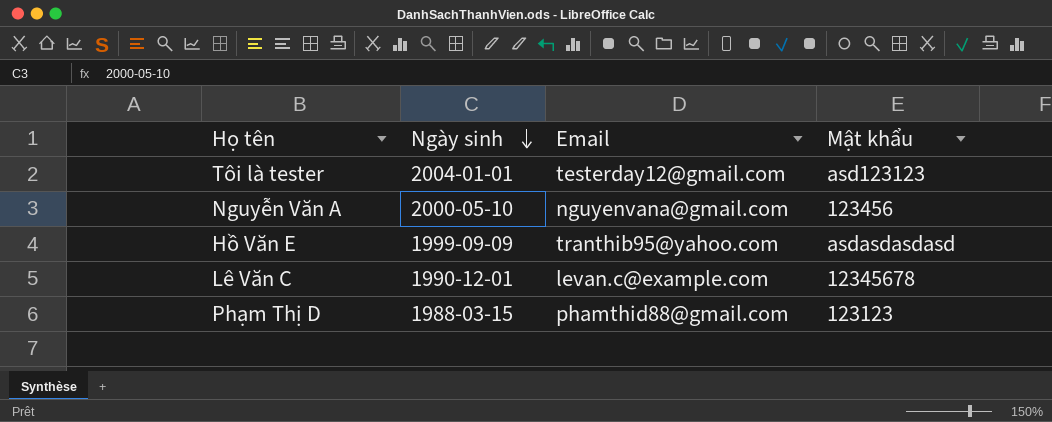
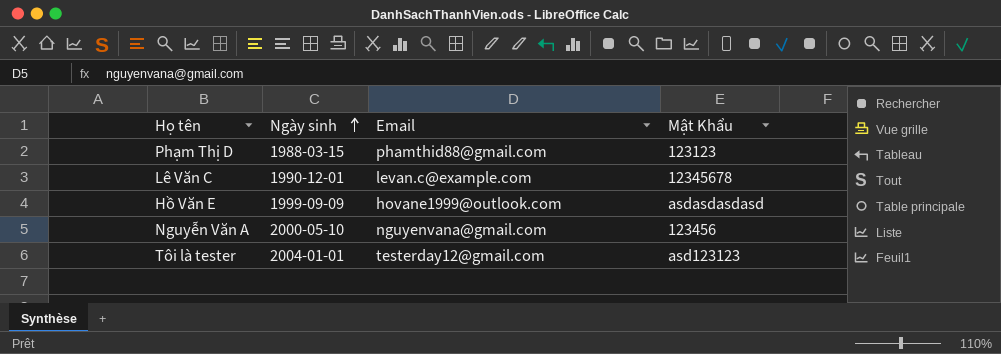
row order: Ngày sinh descending -> Ngày sinh ascending
column name: Mật khẩu -> Mật Khẩu
Hồ Văn E | Email: tranthib95@yahoo.com -> hovane1999@outlook.com

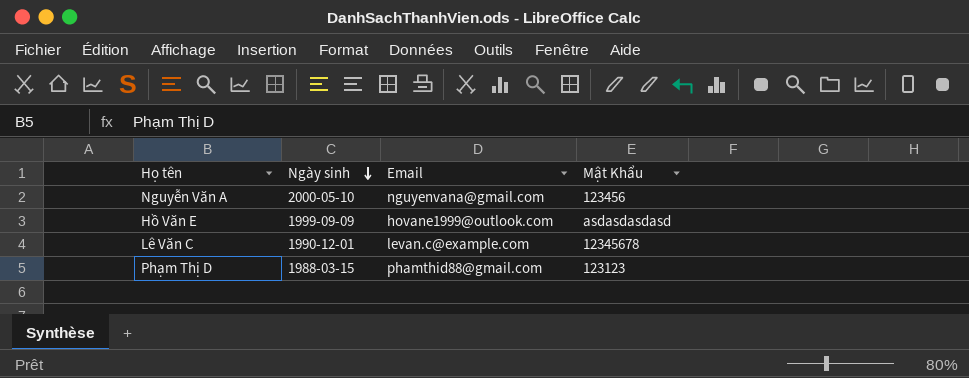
row order: Ngày sinh ascending -> Ngày sinh descending
row Tôi là tester: 2004-01-01 | testerday12@gmail.com | asd123123 -> none

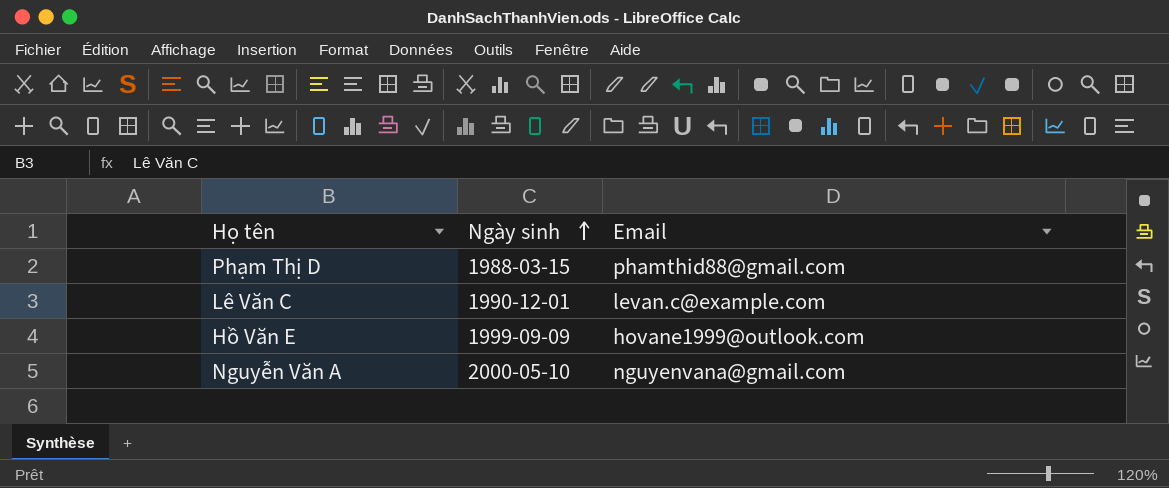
row order: Ngày sinh descending -> Ngày sinh ascending
column Mật Khẩu | position: 4 -> none

